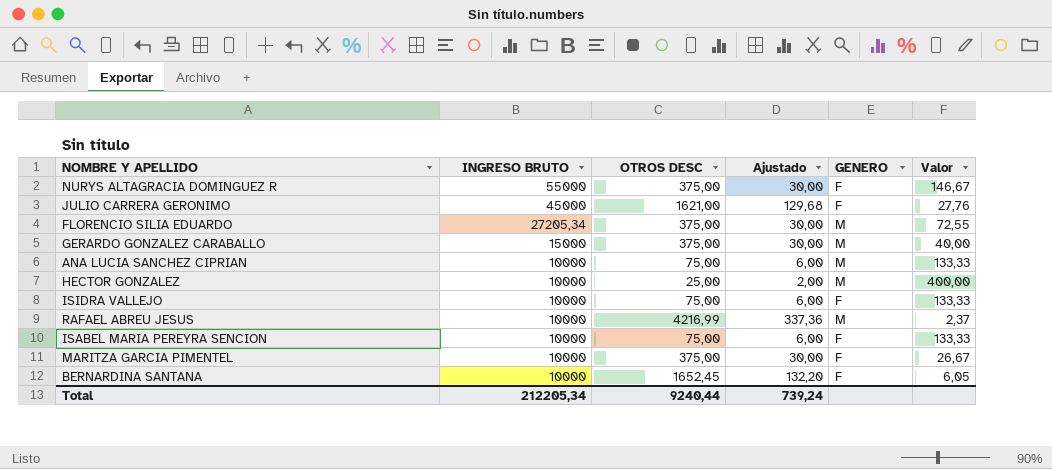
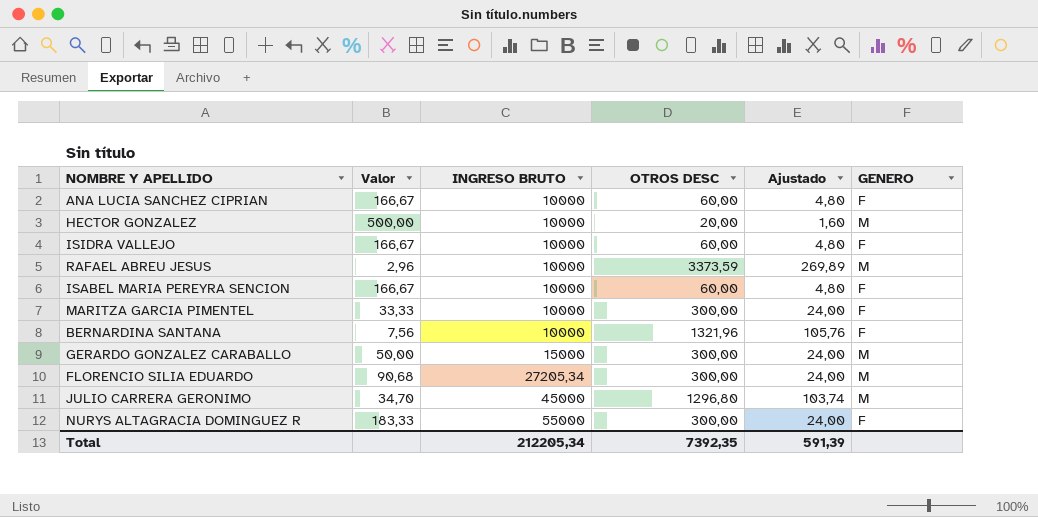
row order: INGRESO BRUTO descending -> INGRESO BRUTO ascending
column Valor | position: 6 -> 2
ANA LUCIA SANCHEZ CIPRIAN | Valor: 133,33 -> 166,67
ANA LUCIA SANCHEZ CIPRIAN | OTROS DESC: 75,00 -> 60,00
ANA LUCIA SANCHEZ CIPRIAN | Ajustado: 6,00 -> 4,80
ANA LUCIA SANCHEZ CIPRIAN | GENERO: M -> F
HECTOR GONZALEZ | Valor: 400,00 -> 500,00
HECTOR GONZALEZ | OTROS DESC: 25,00 -> 20,00
HECTOR GONZALEZ | Ajustado: 2,00 -> 1,60
ISIDRA VALLEJO | Valor: 133,33 -> 166,67
ISIDRA VALLEJO | OTROS DESC: 75,00 -> 60,00
ISIDRA VALLEJO | Ajustado: 6,00 -> 4,80
RAFAEL ABREU JESUS | Valor: 2,37 -> 2,96
RAFAEL ABREU JESUS | OTROS DESC: 4216,99 -> 3373,59
RAFAEL ABREU JESUS | Ajustado: 337,36 -> 269,89
ISABEL MARIA PEREYRA SENCION | Valor: 133,33 -> 166,67
ISABEL MARIA PEREYRA SENCION | OTROS DESC: 75,00 -> 60,00
ISABEL MARIA PEREYRA SENCION | Ajustado: 6,00 -> 4,80
MARITZA GARCIA PIMENTEL | Valor: 26,67 -> 33,33
MARITZA GARCIA PIMENTEL | OTROS DESC: 375,00 -> 300,00
MARITZA GARCIA PIMENTEL | Ajustado: 30,00 -> 24,00
BERNARDINA SANTANA | Valor: 6,05 -> 7,56
BERNARDINA SANTANA | OTROS DESC: 1652,45 -> 1321,96
BERNARDINA SANTANA | Ajustado: 132,20 -> 105,76
GERARDO GONZALEZ CARABALLO | Valor: 40,00 -> 50,00
GERARDO GONZALEZ CARABALLO | OTROS DESC: 375,00 -> 300,00
GERARDO GONZALEZ CARABALLO | Ajustado: 30,00 -> 24,00
FLORENCIO SILIA EDUARDO | Valor: 72,55 -> 90,68
FLORENCIO SILIA EDUARDO | OTROS DESC: 375,00 -> 300,00
FLORENCIO SILIA EDUARDO | Ajustado: 30,00 -> 24,00
JULIO CARRERA GERONIMO | Valor: 27,76 -> 34,70
JULIO CARRERA GERONIMO | OTROS DESC: 1621,00 -> 1296,80
JULIO CARRERA GERONIMO | Ajustado: 129,68 -> 103,74
JULIO CARRERA GERONIMO | GENERO: F -> M
NURYS ALTAGRACIA DOMINGUEZ R | Valor: 146,67 -> 183,33
NURYS ALTAGRACIA DOMINGUEZ R | OTROS DESC: 375,00 -> 300,00
NURYS ALTAGRACIA DOMINGUEZ R | Ajustado: 30,00 -> 24,00
Total | OTROS DESC: 9240,44 -> 7392,35
Total | Ajustado: 739,24 -> 591,39

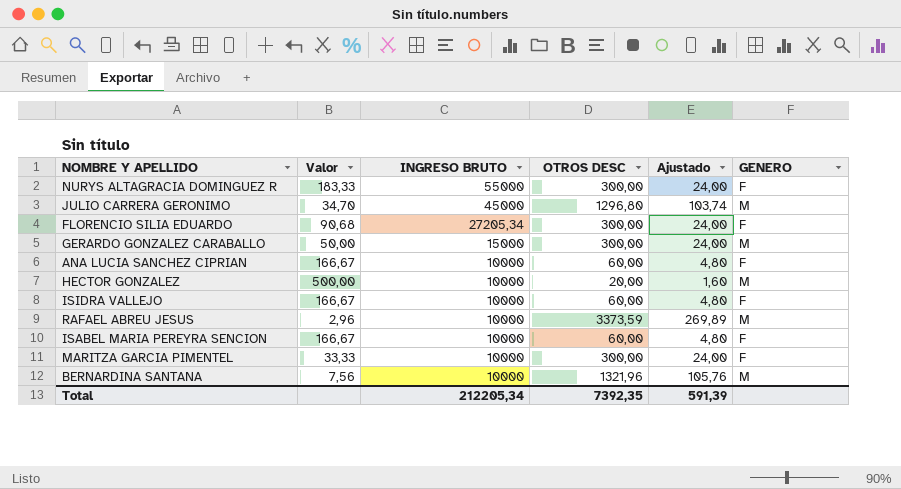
row order: INGRESO BRUTO ascending -> INGRESO BRUTO descending
FLORENCIO SILIA EDUARDO | GENERO: M -> F
BERNARDINA SANTANA | GENERO: F -> M

